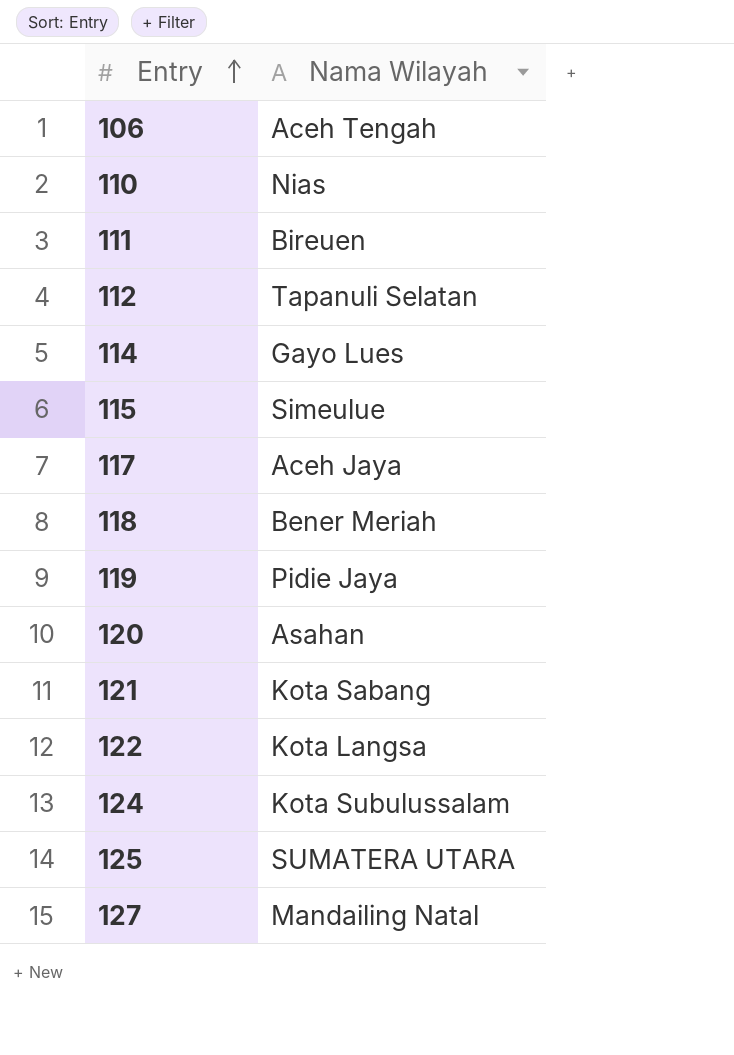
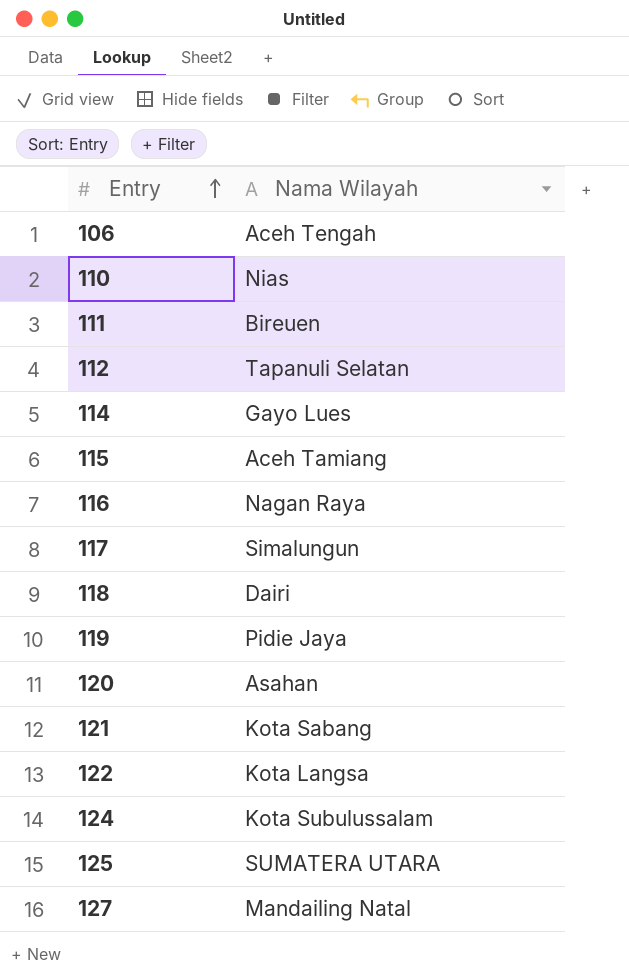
115 | Nama Wilayah: Simeulue -> Aceh Tamiang
row 116: none -> Nagan Raya
117 | Nama Wilayah: Aceh Jaya -> Simalungun
118 | Nama Wilayah: Bener Meriah -> Dairi

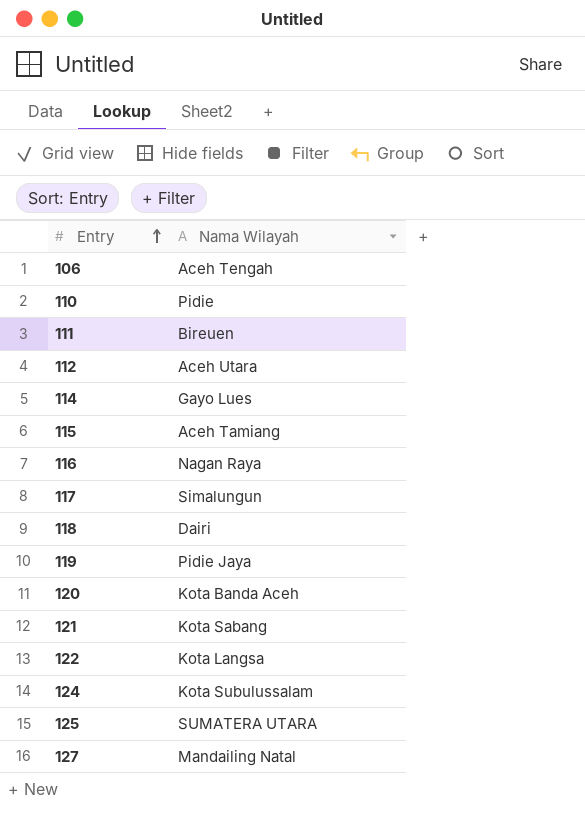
110 | Nama Wilayah: Nias -> Pidie
112 | Nama Wilayah: Tapanuli Selatan -> Aceh Utara
120 | Nama Wilayah: Asahan -> Kota Banda Aceh

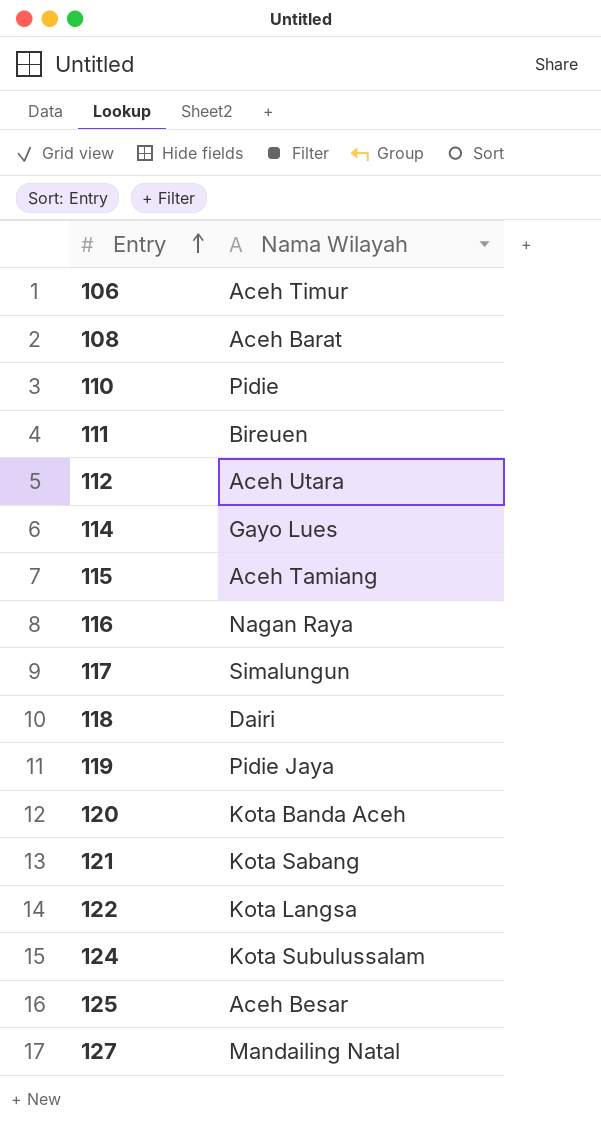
106 | Nama Wilayah: Aceh Tengah -> Aceh Timur
row 108: none -> Aceh Barat
125 | Nama Wilayah: SUMATERA UTARA -> Aceh Besar

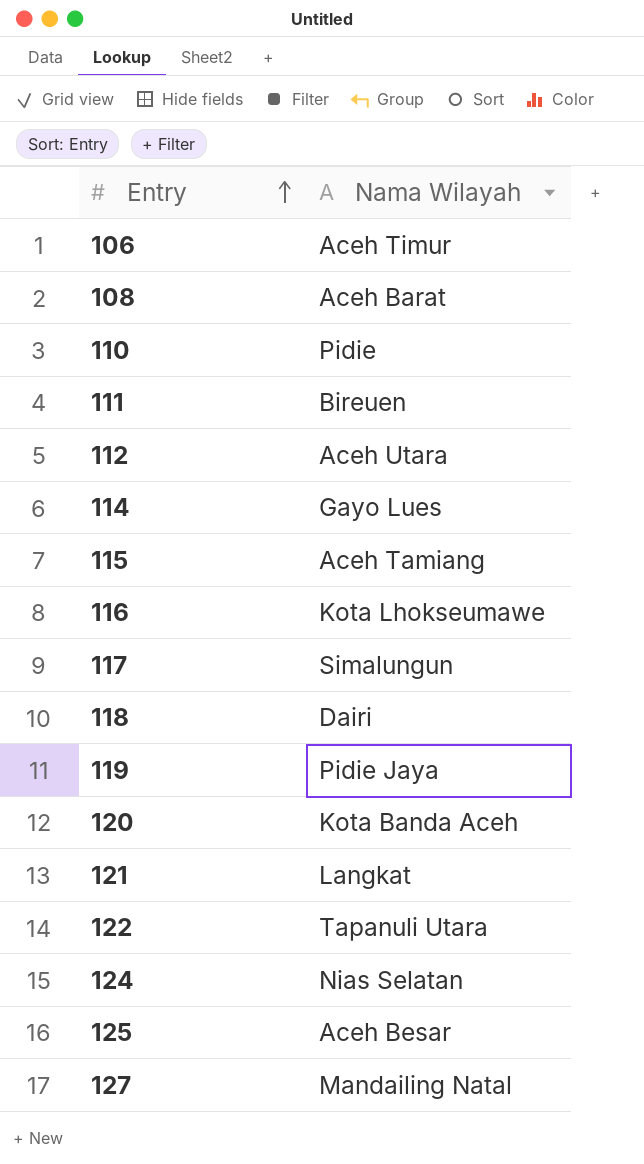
116 | Nama Wilayah: Nagan Raya -> Kota Lhokseumawe
121 | Nama Wilayah: Kota Sabang -> Langkat
122 | Nama Wilayah: Kota Langsa -> Tapanuli Utara
124 | Nama Wilayah: Kota Subulussalam -> Nias Selatan

